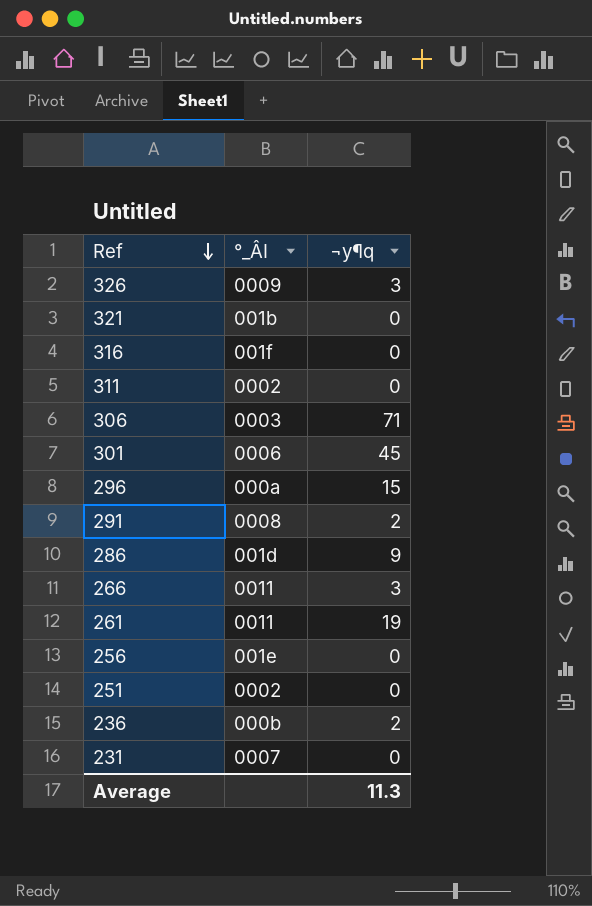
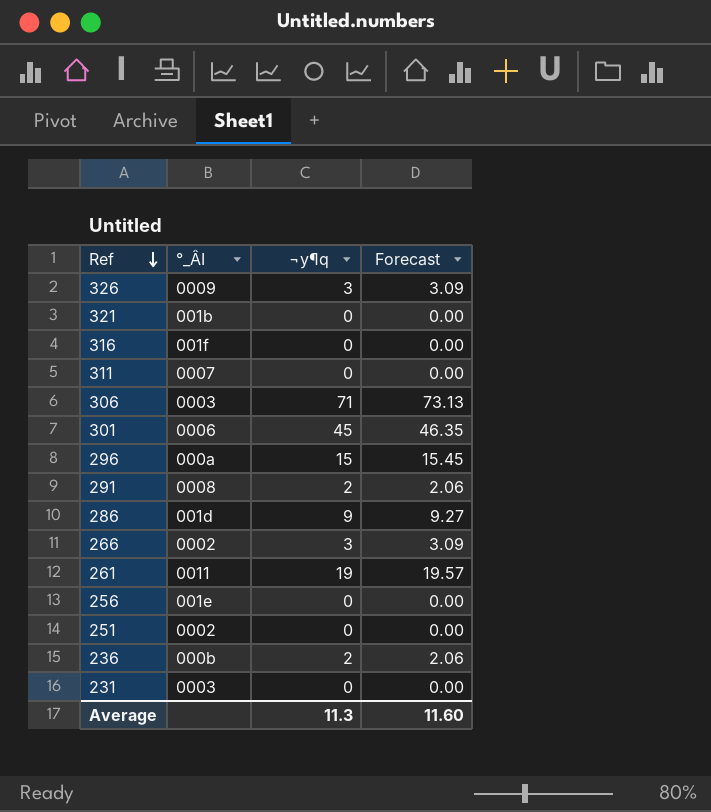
column Forecast | formula: none -> [¬y¶q] * 1.03
311 | °_ÂI: 0002 -> 0007
266 | °_ÂI: 0011 -> 0002
231 | °_ÂI: 0007 -> 0003

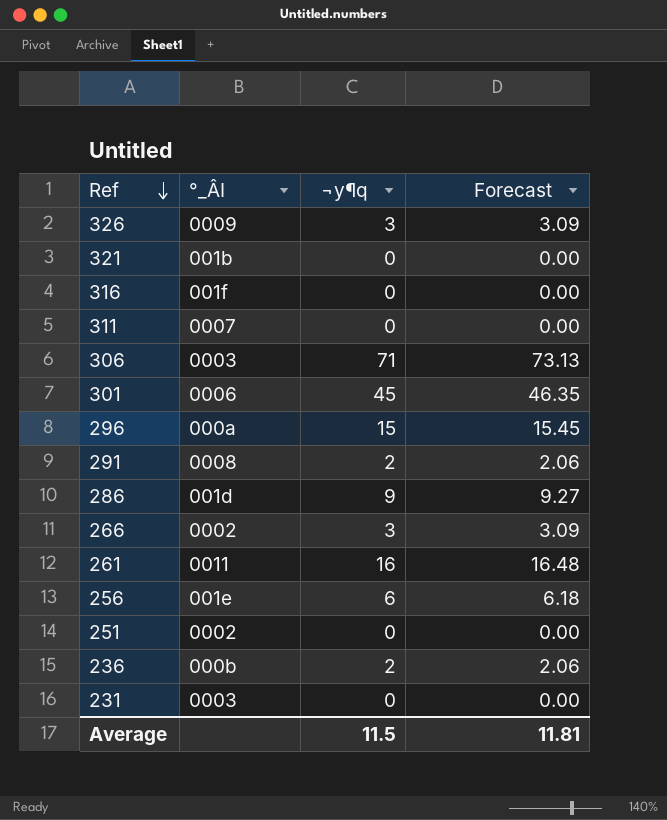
261 | ¬y¶q: 19 -> 16
261 | Forecast: 19.57 -> 16.48
256 | ¬y¶q: 0 -> 6
256 | Forecast: 0.00 -> 6.18
Average | ¬y¶q: 11.3 -> 11.5
Average | Forecast: 11.60 -> 11.81

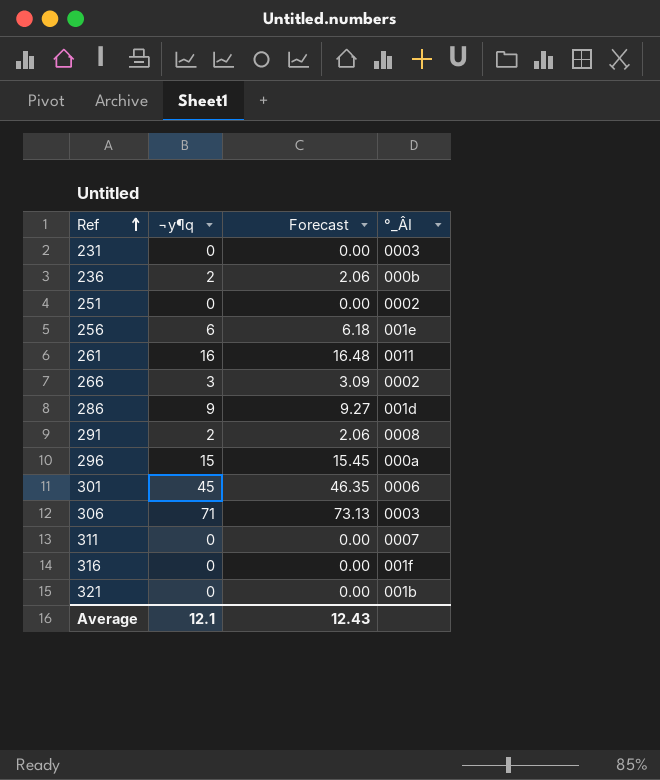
row order: Ref descending -> Ref ascending
column °_ÂI | position: 2 -> 4
row 326: 0009 | 3 | 3.09 -> none
Average | ¬y¶q: 11.5 -> 12.1
Average | Forecast: 11.81 -> 12.43

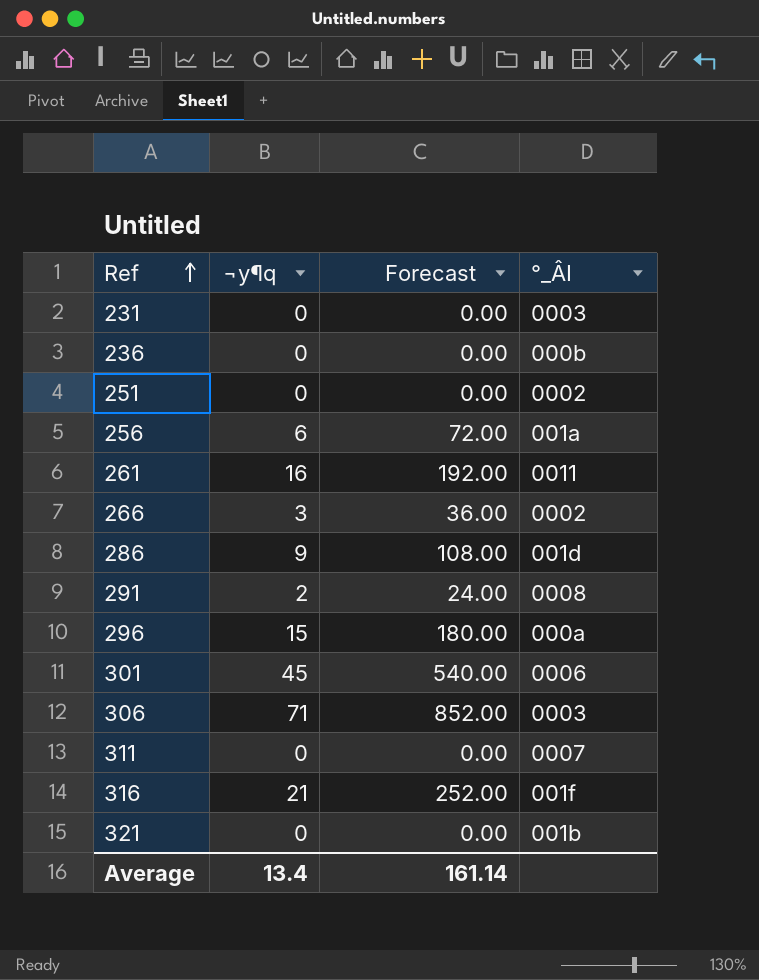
column Forecast | formula: [¬y¶q] * 1.03 -> [¬y¶q] * 12
236 | ¬y¶q: 2 -> 0
256 | °_ÂI: 001e -> 001a
316 | ¬y¶q: 0 -> 21
Average | ¬y¶q: 12.1 -> 13.4
Average | Forecast: 12.43 -> 161.14

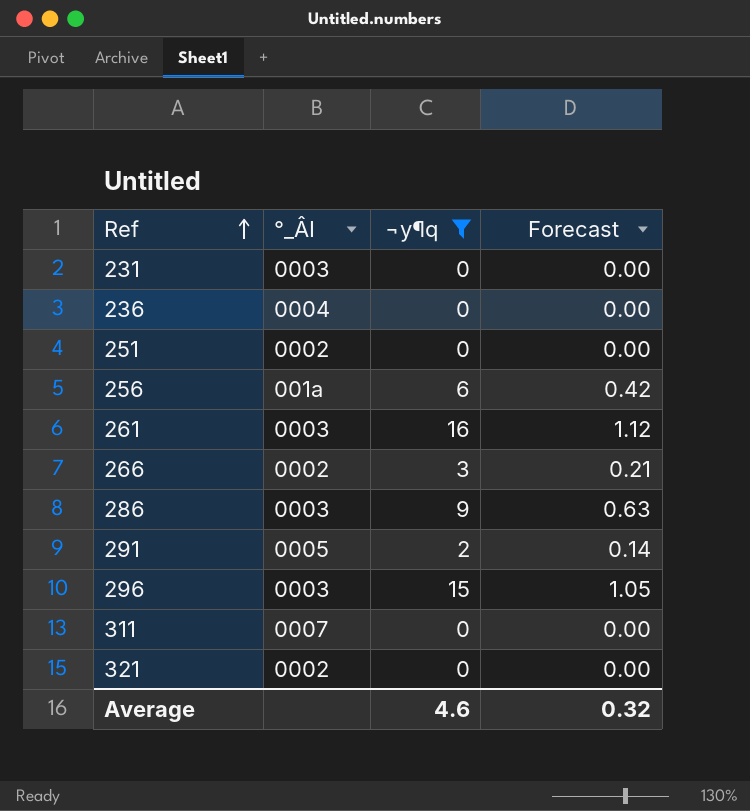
filter: none -> ¬y¶q <= 16
column °_ÂI | position: 4 -> 2
column Forecast | formula: [¬y¶q] * 12 -> [¬y¶q] * 0.07
236 | °_ÂI: 000b -> 0004
261 | °_ÂI: 0011 -> 0003
286 | °_ÂI: 001d -> 0003
291 | °_ÂI: 0008 -> 0005
296 | °_ÂI: 000a -> 0003
321 | °_ÂI: 001b -> 0002
Average | ¬y¶q: 13.4 -> 4.6
Average | Forecast: 161.14 -> 0.32

